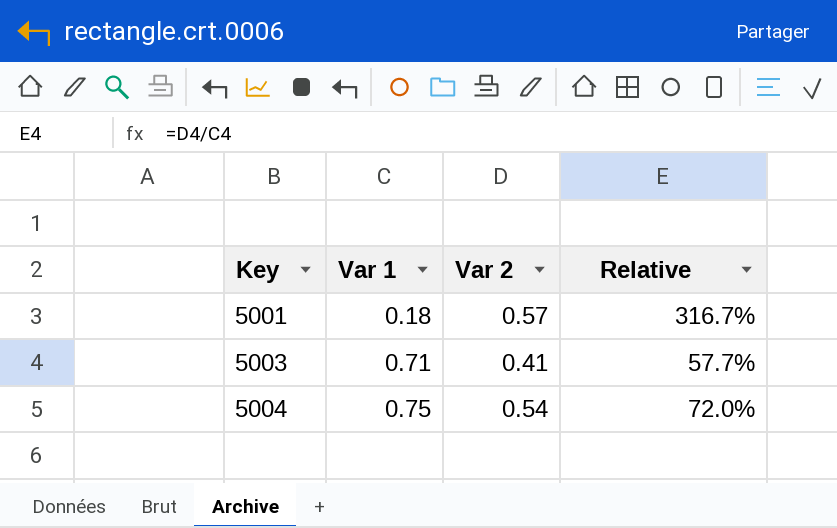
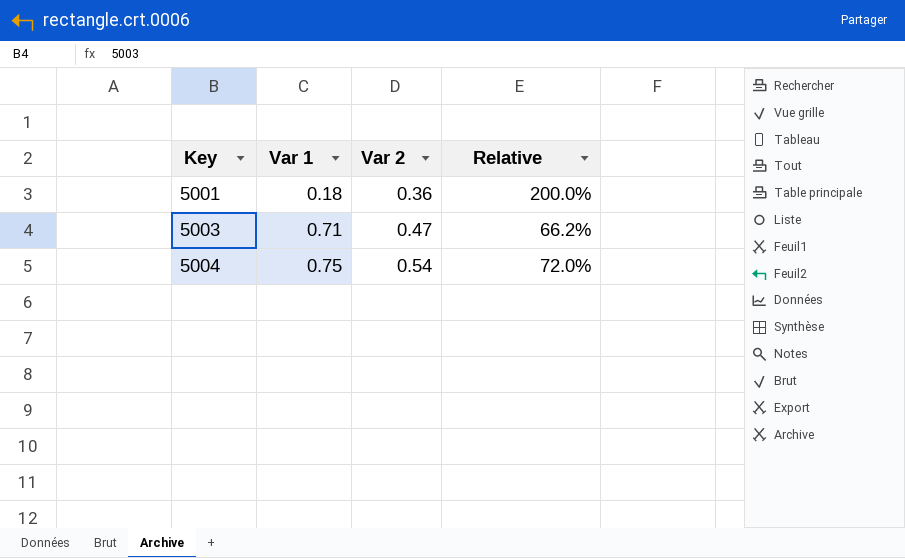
5001 | Var 2: 0.57 -> 0.36
5001 | Relative: 316.7% -> 200.0%
5003 | Var 2: 0.41 -> 0.47
5003 | Relative: 57.7% -> 66.2%

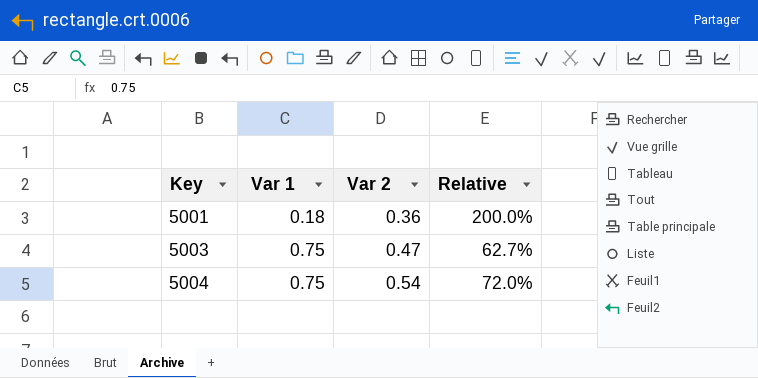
5003 | Var 1: 0.71 -> 0.75
5003 | Relative: 66.2% -> 62.7%

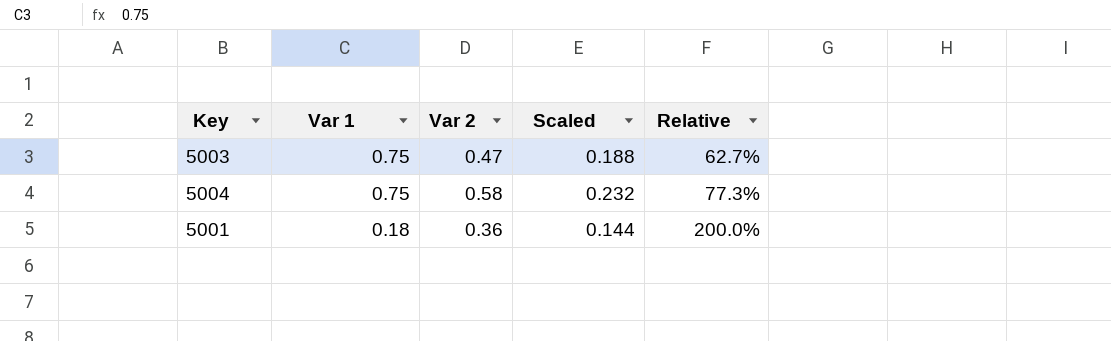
row order: Key ascending -> Var 1 descending
column Scaled | formula: none -> [Var 2] * 0.4
5004 | Var 2: 0.54 -> 0.58
5004 | Relative: 72.0% -> 77.3%

